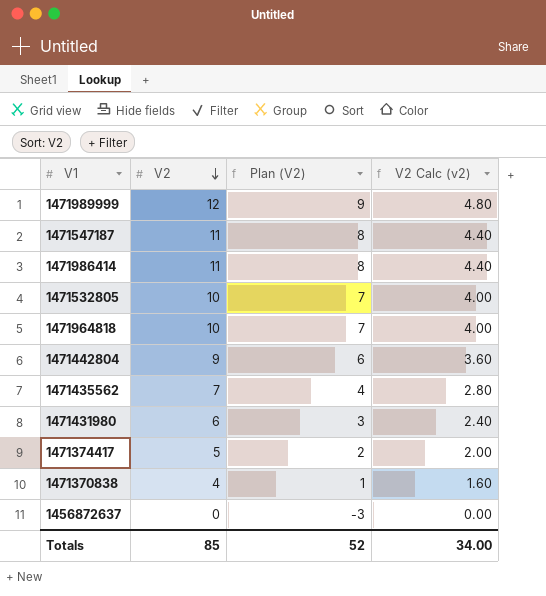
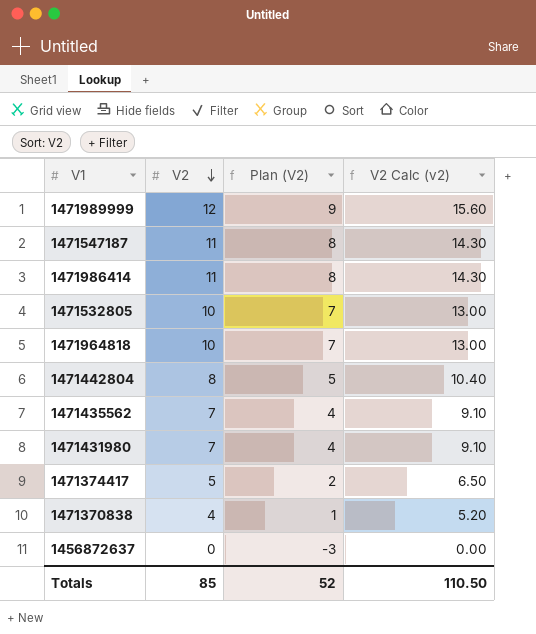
column V2 Calc (v2) | formula: [V2] * 0.4 -> [V2] * 1.3
1471442804 | V2: 9 -> 8
1471442804 | Plan (V2): 6 -> 5
1471431980 | V2: 6 -> 7
1471431980 | Plan (V2): 3 -> 4
Totals | V2 Calc (v2): 34.00 -> 110.50

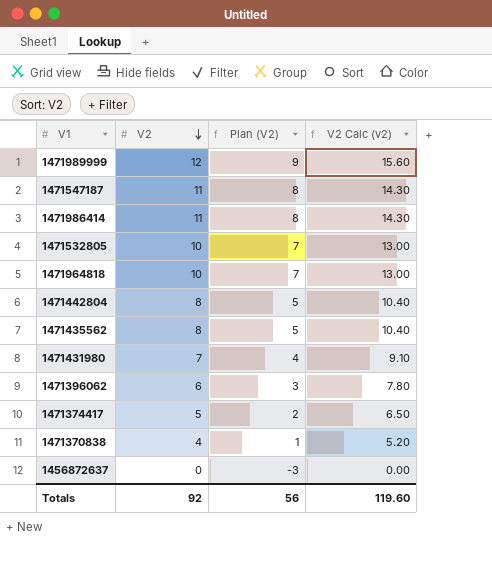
1471435562 | V2: 7 -> 8
1471435562 | Plan (V2): 4 -> 5
1471435562 | V2 Calc (v2): 9.10 -> 10.40
row 1471396062: none -> 6 | 3 | 7.80
Totals | V2: 85 -> 92
Totals | Plan (V2): 52 -> 56
Totals | V2 Calc (v2): 110.50 -> 119.60

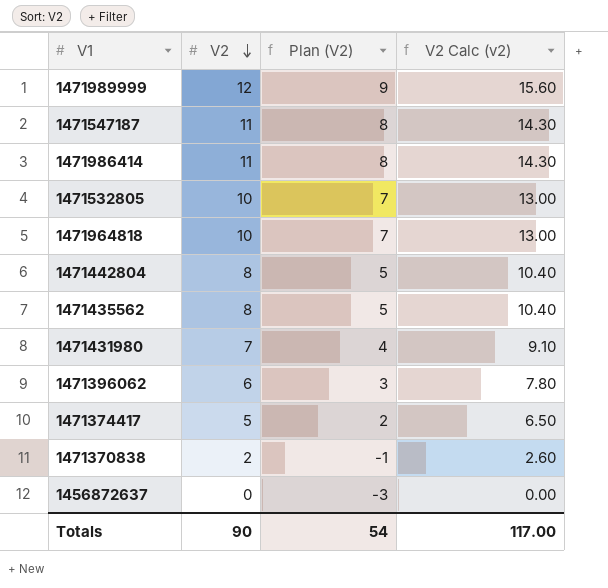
1471370838 | V2: 4 -> 2
1471370838 | Plan (V2): 1 -> -1
1471370838 | V2 Calc (v2): 5.20 -> 2.60
Totals | V2: 92 -> 90
Totals | Plan (V2): 56 -> 54
Totals | V2 Calc (v2): 119.60 -> 117.00

